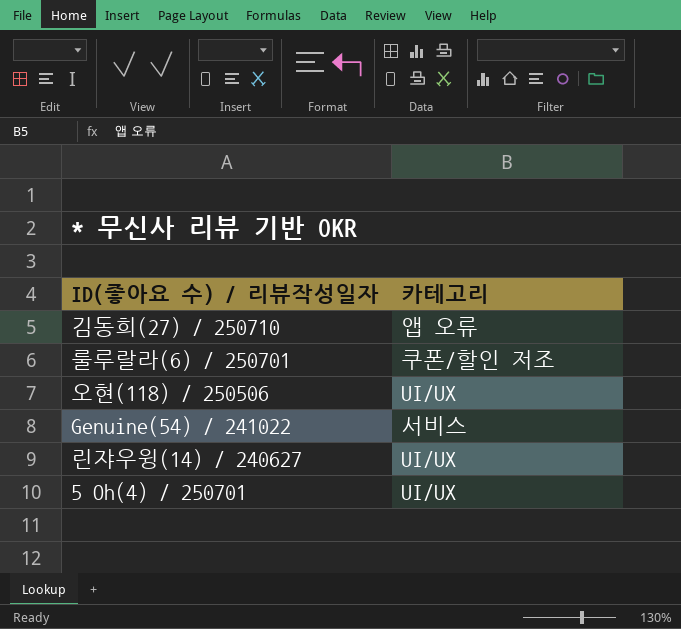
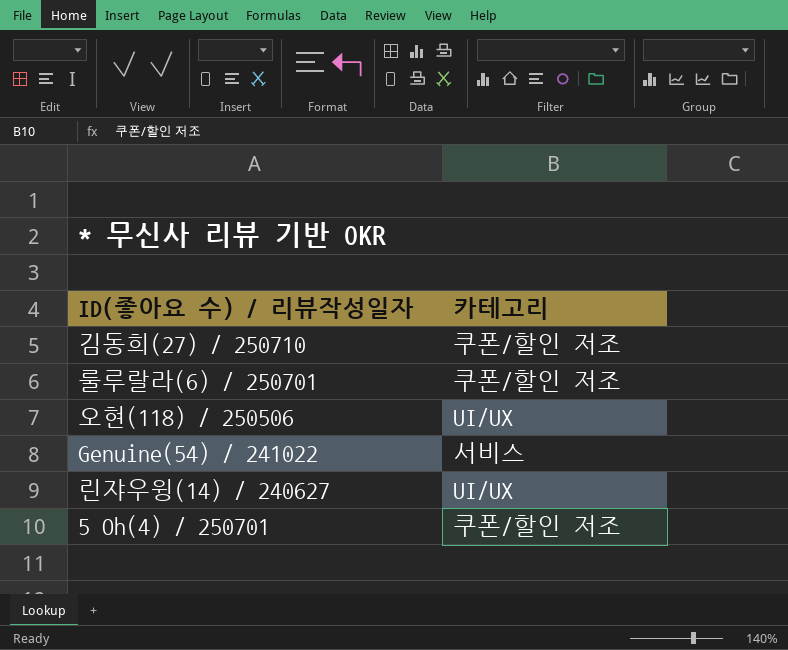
김동희(27) / 250710 | 카테고리: 앱 오류 -> 쿠폰/할인 저조
5 Oh(4) / 250701 | 카테고리: UI/UX -> 쿠폰/할인 저조

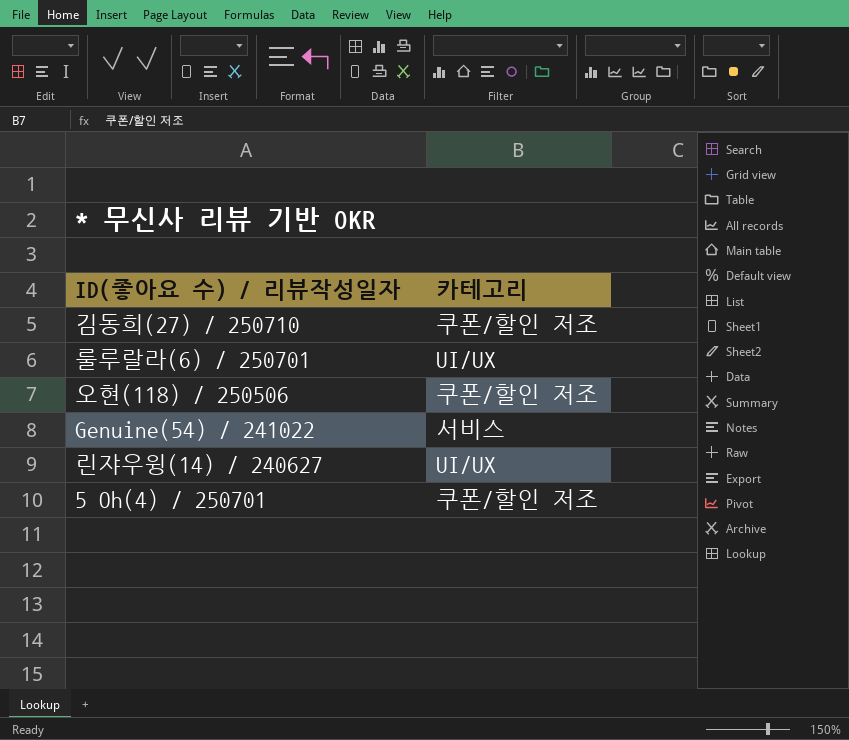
룰루랄라(6) / 250701 | 카테고리: 쿠폰/할인 저조 -> UI/UX
오현(118) / 250506 | 카테고리: UI/UX -> 쿠폰/할인 저조

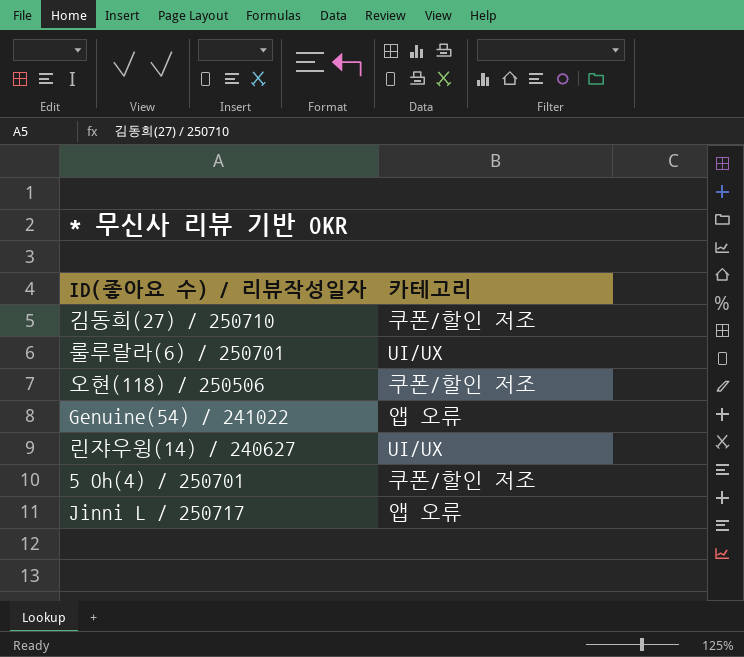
Genuine(54) / 241022 | 카테고리: 서비스 -> 앱 오류
row Jinni L / 250717: none -> 앱 오류

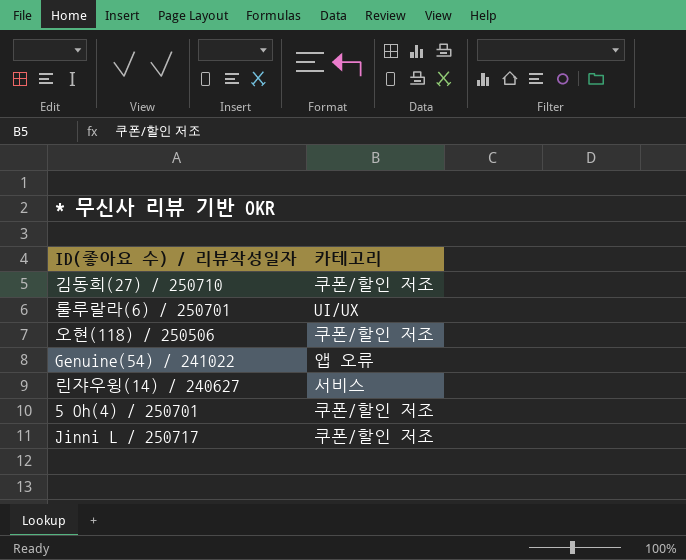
린쟈우윙(14) / 240627 | 카테고리: UI/UX -> 서비스
Jinni L / 250717 | 카테고리: 앱 오류 -> 쿠폰/할인 저조

